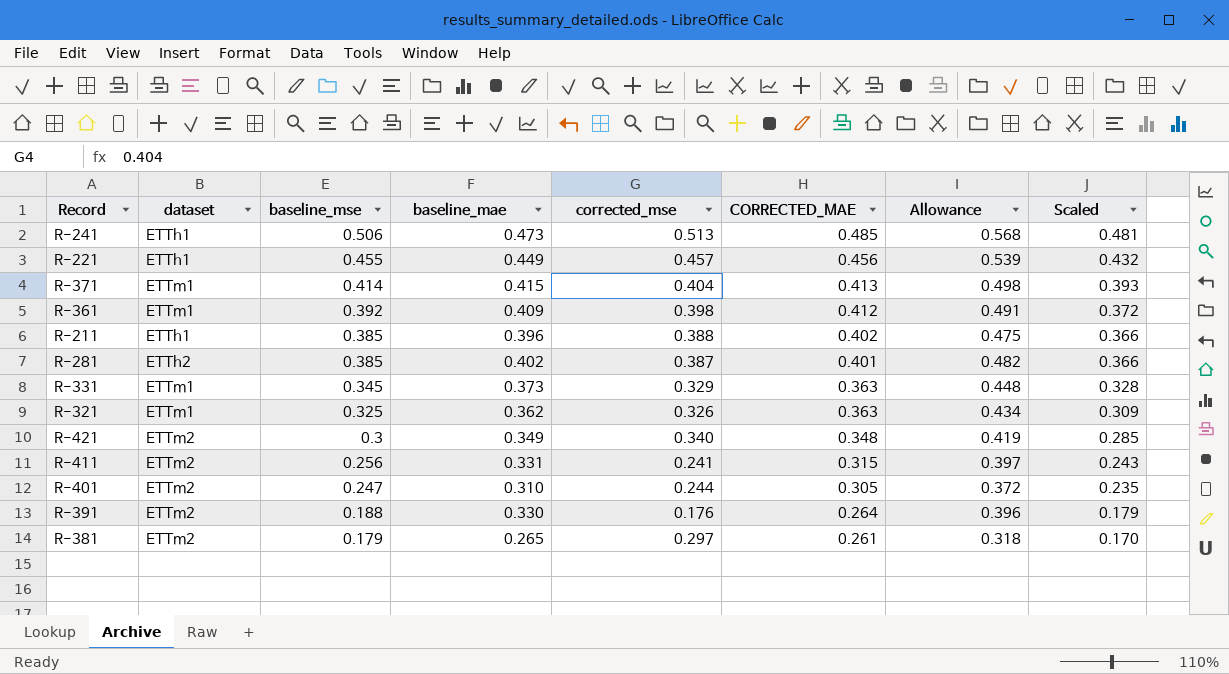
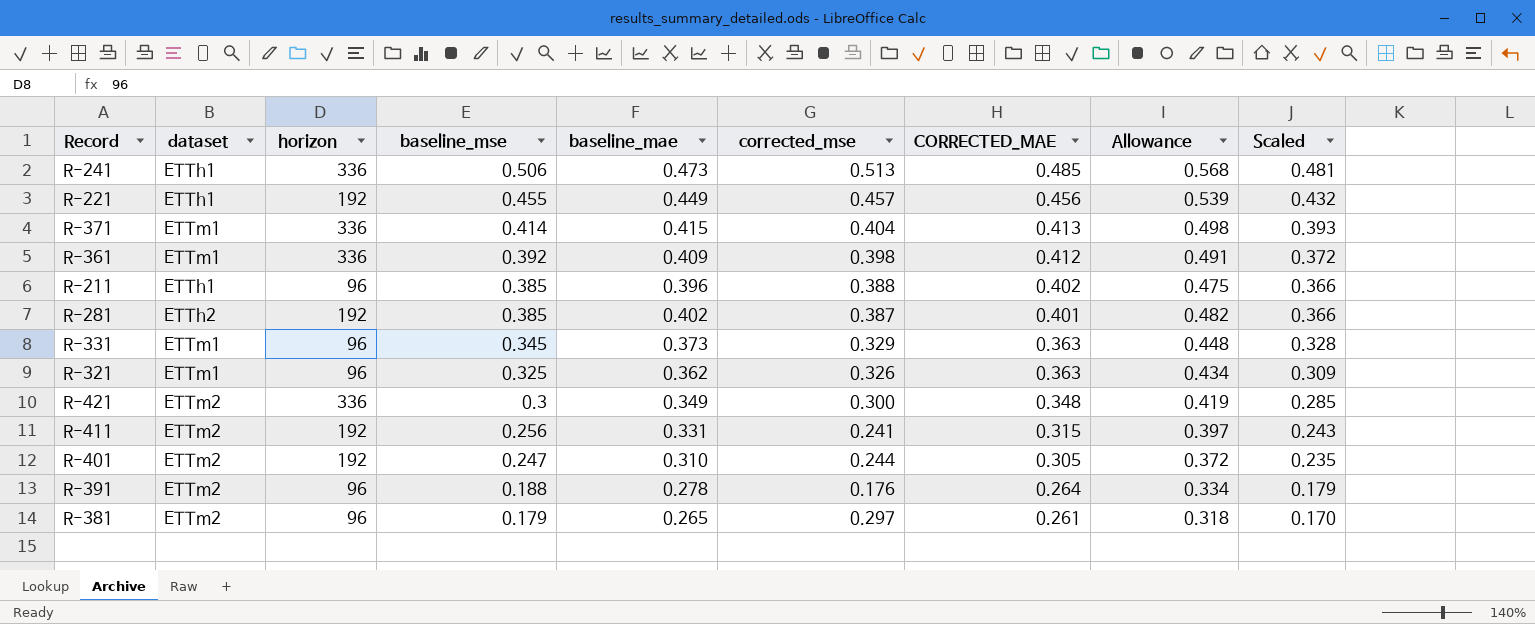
column horizon | position: none -> 3
R-421 | corrected_mse: 0.340 -> 0.300
R-391 | baseline_mae: 0.330 -> 0.278
R-391 | Allowance: 0.396 -> 0.334

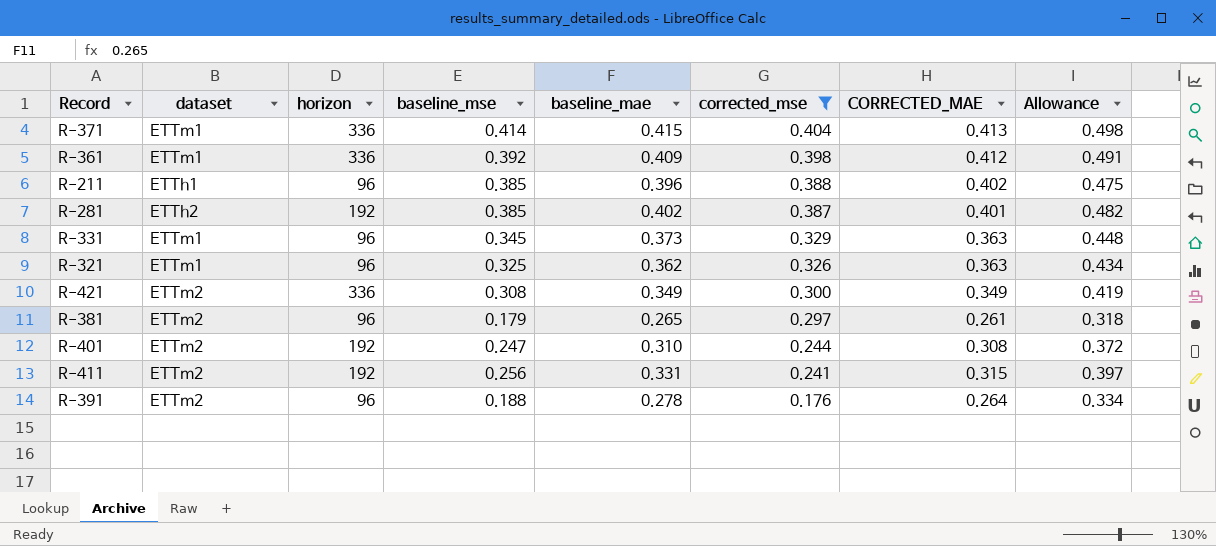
filter: none -> corrected_mse <= 0.404
row order: baseline_mse descending -> corrected_mse descending
column Scaled | formula: [baseline_mse] * 0.95 -> none
R-421 | baseline_mse: 0.3 -> 0.308
R-421 | CORRECTED_MAE: 0.348 -> 0.349
R-401 | CORRECTED_MAE: 0.305 -> 0.308

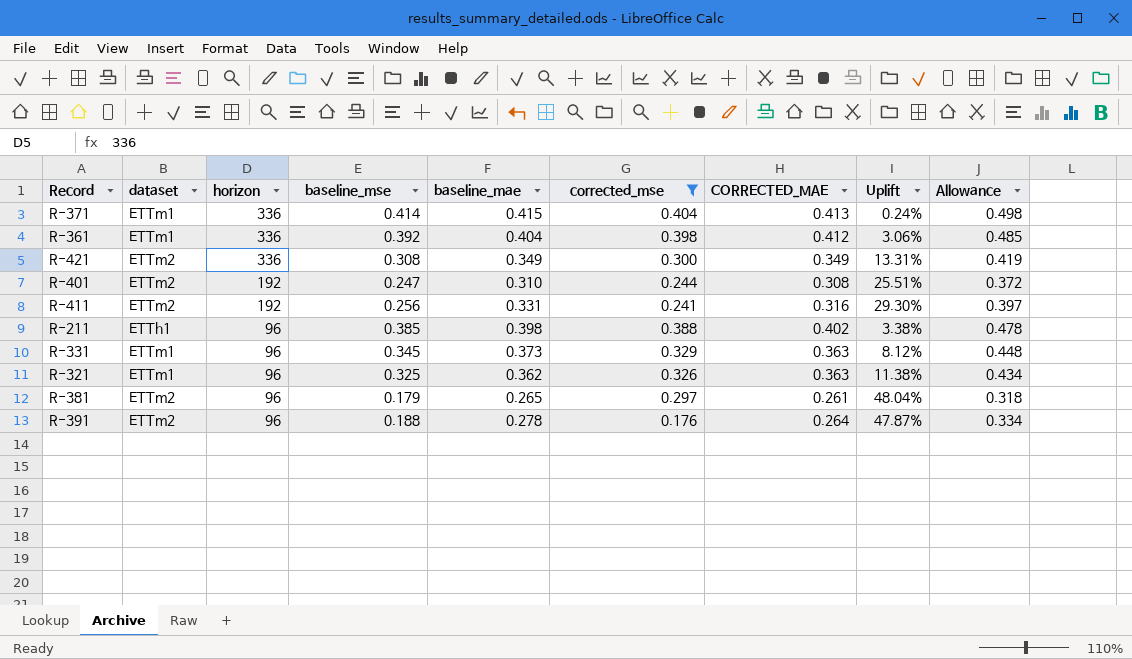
row order: corrected_mse descending -> horizon descending
column Uplift | formula: none -> ([baseline_mae] - [baseline_mse]) / [baseline_mse]
row R-281: ETTh2 | 192 | 0.385 | 0.402 | 0.387 | 0.401 | 0.482 -> none
R-361 | baseline_mae: 0.409 -> 0.404
R-361 | Allowance: 0.491 -> 0.485
R-411 | CORRECTED_MAE: 0.315 -> 0.316
R-211 | baseline_mae: 0.396 -> 0.398
R-211 | Allowance: 0.475 -> 0.478

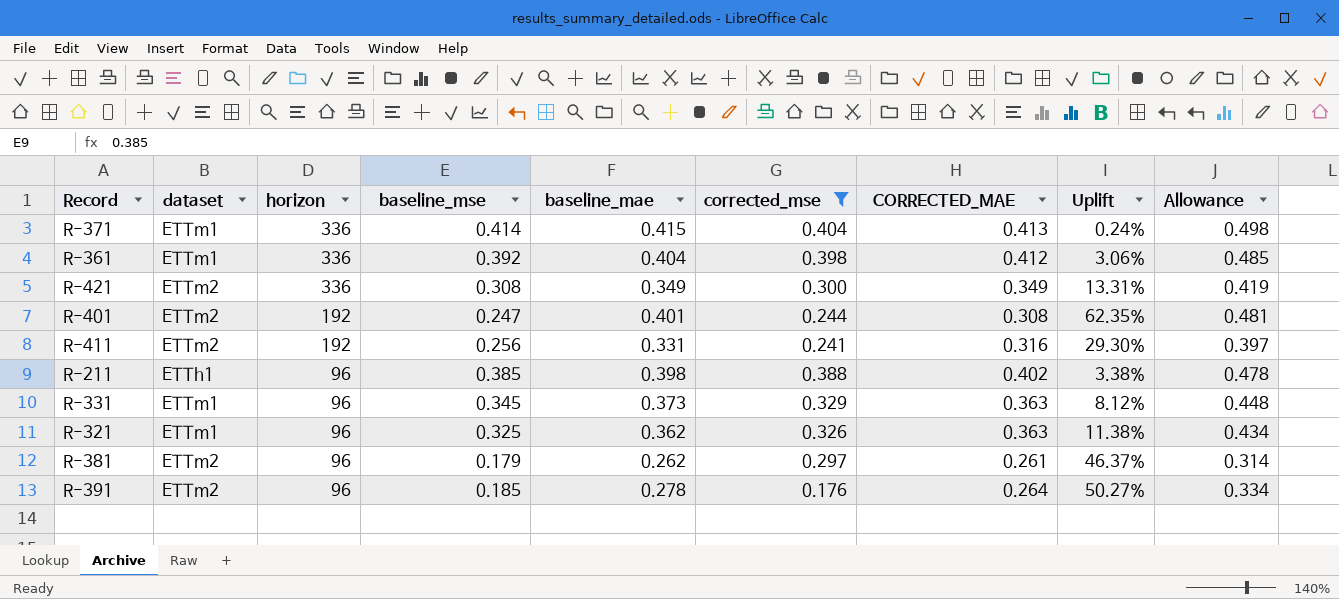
R-401 | baseline_mae: 0.310 -> 0.401
R-401 | Uplift: 25.51% -> 62.35%
R-401 | Allowance: 0.372 -> 0.481
R-381 | baseline_mae: 0.265 -> 0.262
R-381 | Uplift: 48.04% -> 46.37%
R-381 | Allowance: 0.318 -> 0.314
R-391 | baseline_mse: 0.188 -> 0.185
R-391 | Uplift: 47.87% -> 50.27%

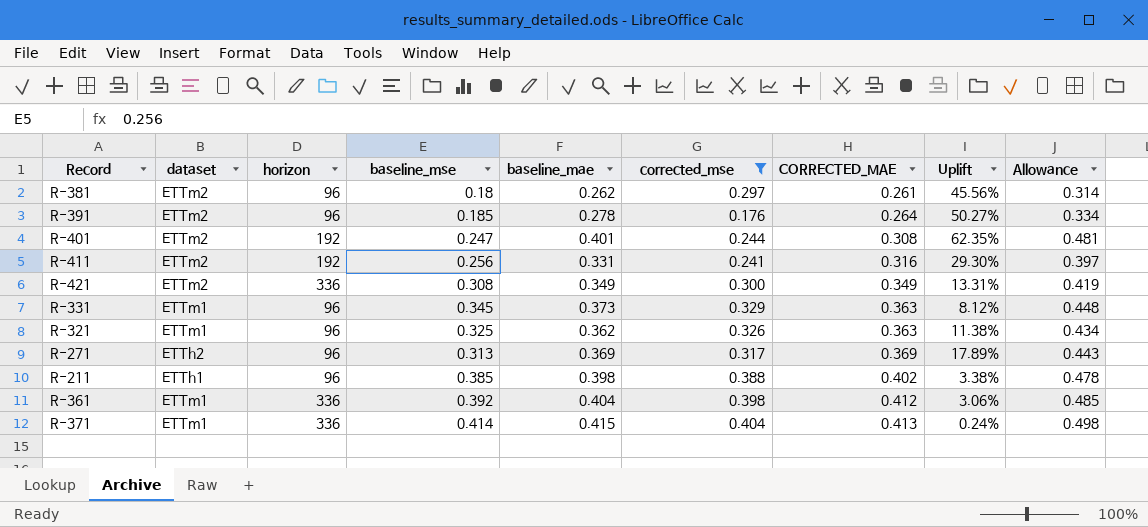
row order: horizon descending -> CORRECTED_MAE ascending
R-381 | baseline_mse: 0.179 -> 0.18
R-381 | Uplift: 46.37% -> 45.56%
row R-271: none -> ETTh2 | 96 | 0.313 | 0.369 | 0.317 | 0.369 | 17.89% | 0.443

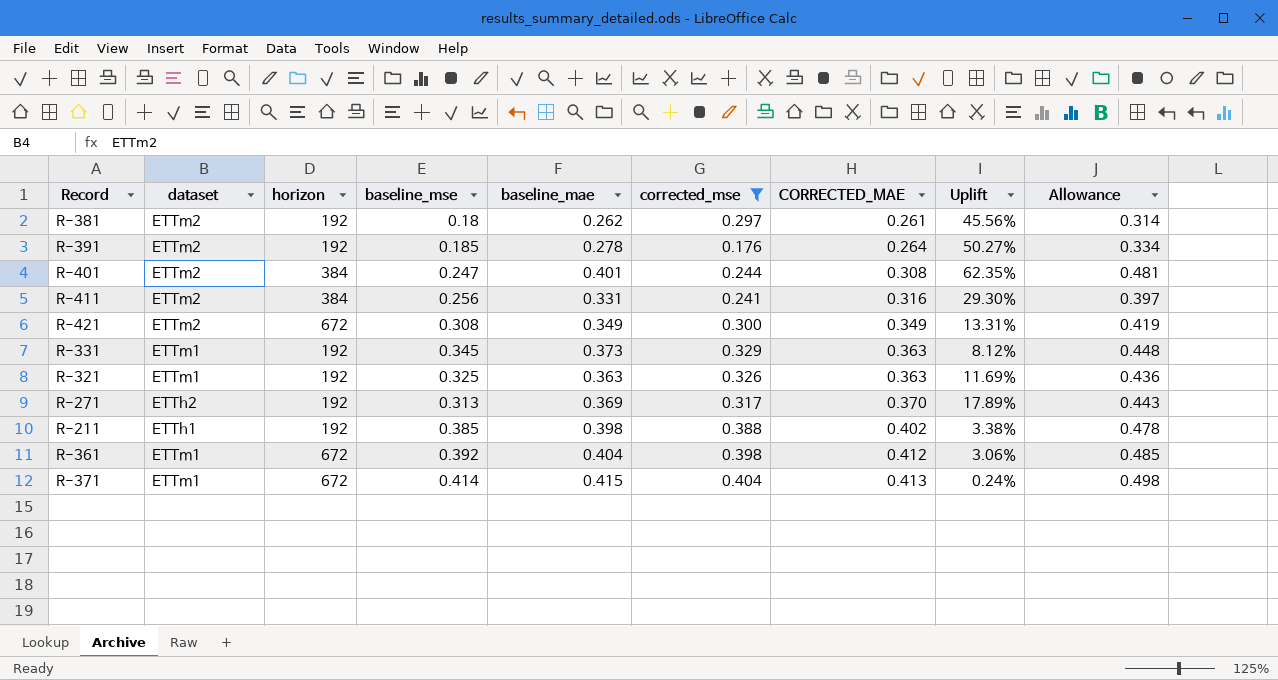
R-381 | horizon: 96 -> 192
R-391 | horizon: 96 -> 192
R-401 | horizon: 192 -> 384
R-411 | horizon: 192 -> 384
R-421 | horizon: 336 -> 672
R-331 | horizon: 96 -> 192
R-321 | horizon: 96 -> 192
R-321 | baseline_mae: 0.362 -> 0.363
R-321 | Uplift: 11.38% -> 11.69%
R-321 | Allowance: 0.434 -> 0.436
R-271 | horizon: 96 -> 192
R-271 | CORRECTED_MAE: 0.369 -> 0.370
R-211 | horizon: 96 -> 192
R-361 | horizon: 336 -> 672
R-371 | horizon: 336 -> 672

